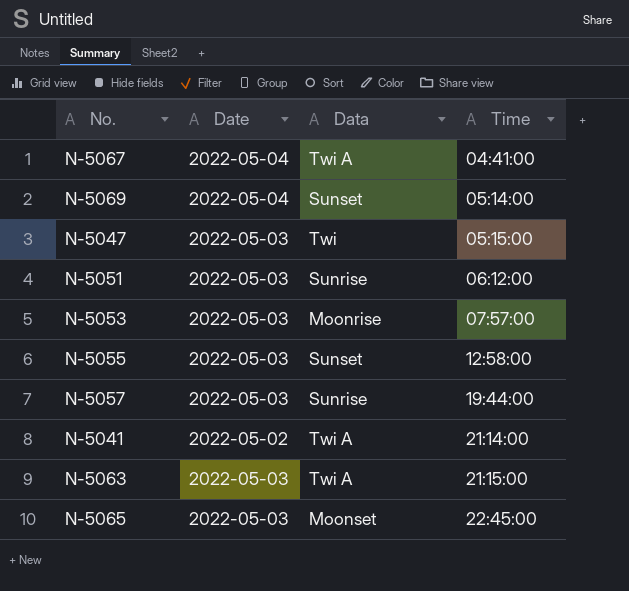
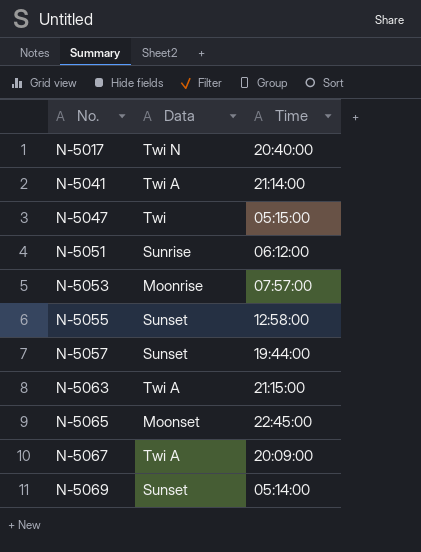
row order: Time ascending -> No. ascending
column Date | position: 2 -> none
row N-5017: none -> Twi N | 20:40:00
N-5057 | Data: Sunrise -> Sunset
N-5067 | Time: 04:41:00 -> 20:09:00

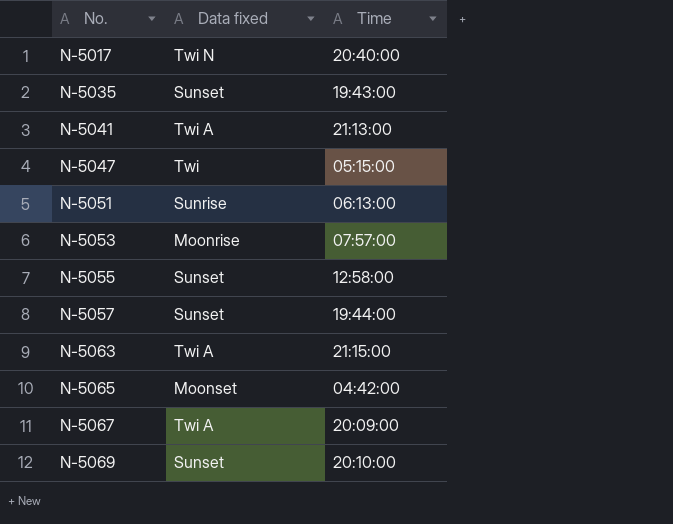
column name: Data -> Data fixed
row N-5035: none -> Sunset | 19:43:00
N-5041 | Time: 21:14:00 -> 21:13:00
N-5051 | Time: 06:12:00 -> 06:13:00
N-5065 | Time: 22:45:00 -> 04:42:00
N-5069 | Time: 05:14:00 -> 20:10:00

